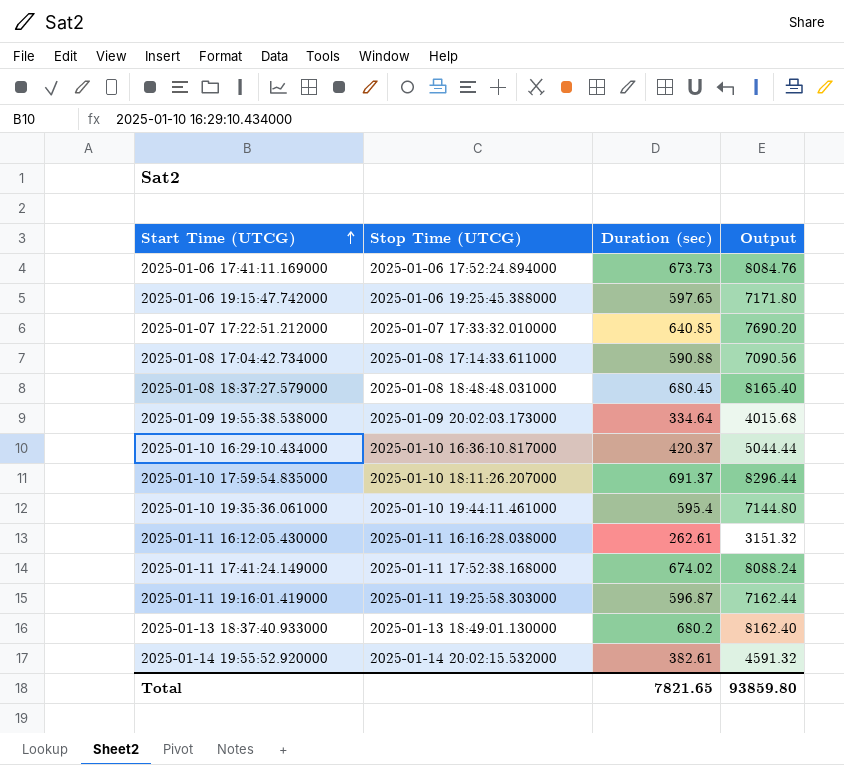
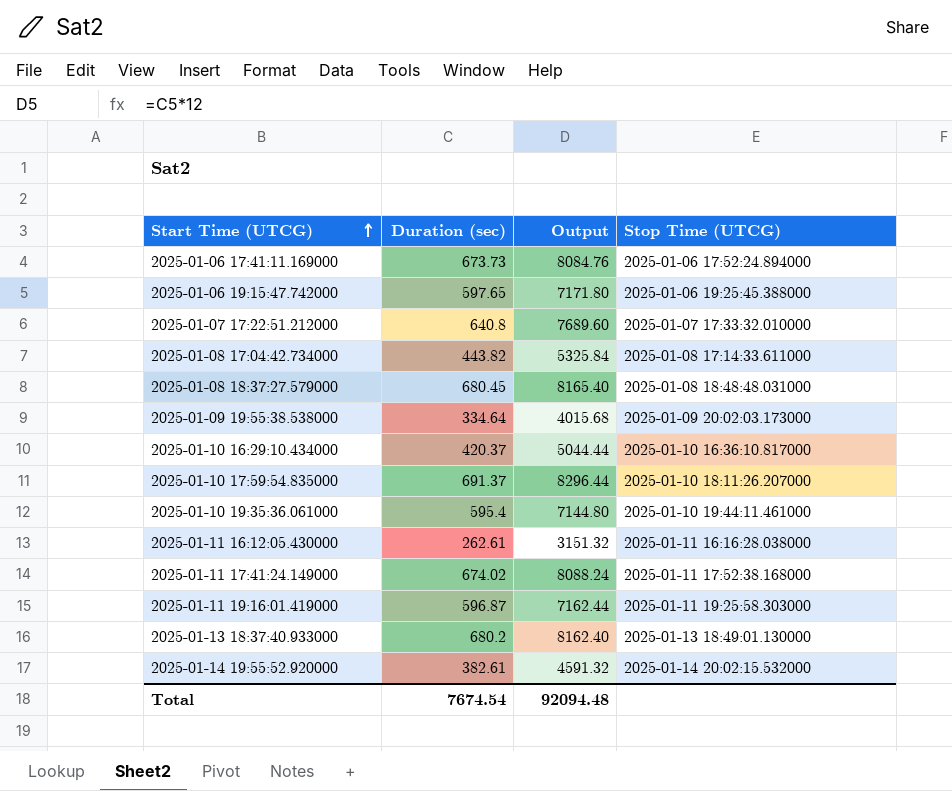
column Stop Time (UTCG) | position: 2 -> 4
2025-01-07 17:22:51.212000 | Duration (sec): 640.85 -> 640.8
2025-01-07 17:22:51.212000 | Output: 7690.20 -> 7689.60
2025-01-08 17:04:42.734000 | Duration (sec): 590.88 -> 443.82
2025-01-08 17:04:42.734000 | Output: 7090.56 -> 5325.84
Total | Duration (sec): 7821.65 -> 7674.54
Total | Output: 93859.80 -> 92094.48

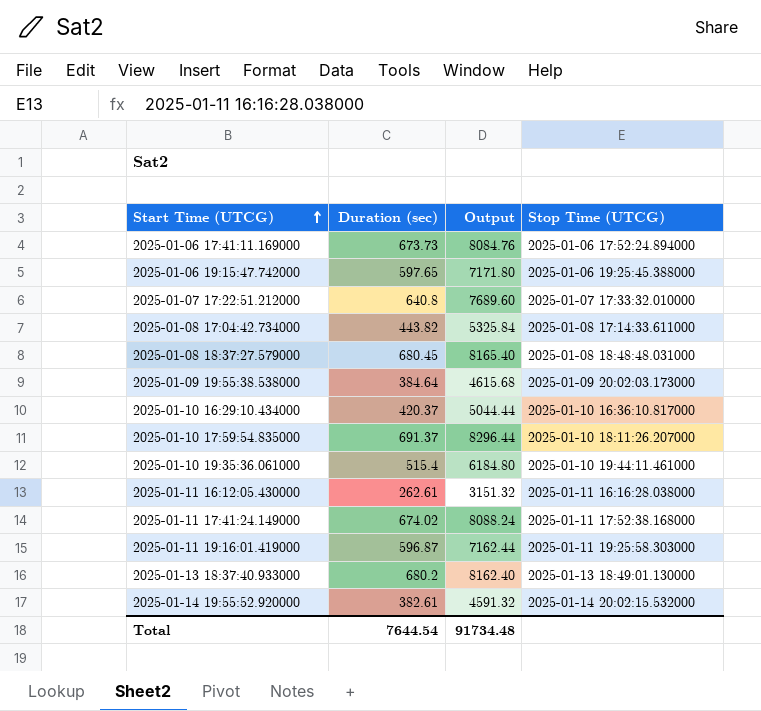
2025-01-09 19:55:38.538000 | Duration (sec): 334.64 -> 384.64
2025-01-09 19:55:38.538000 | Output: 4015.68 -> 4615.68
2025-01-10 19:35:36.061000 | Duration (sec): 595.4 -> 515.4
2025-01-10 19:35:36.061000 | Output: 7144.80 -> 6184.80
Total | Duration (sec): 7674.54 -> 7644.54
Total | Output: 92094.48 -> 91734.48

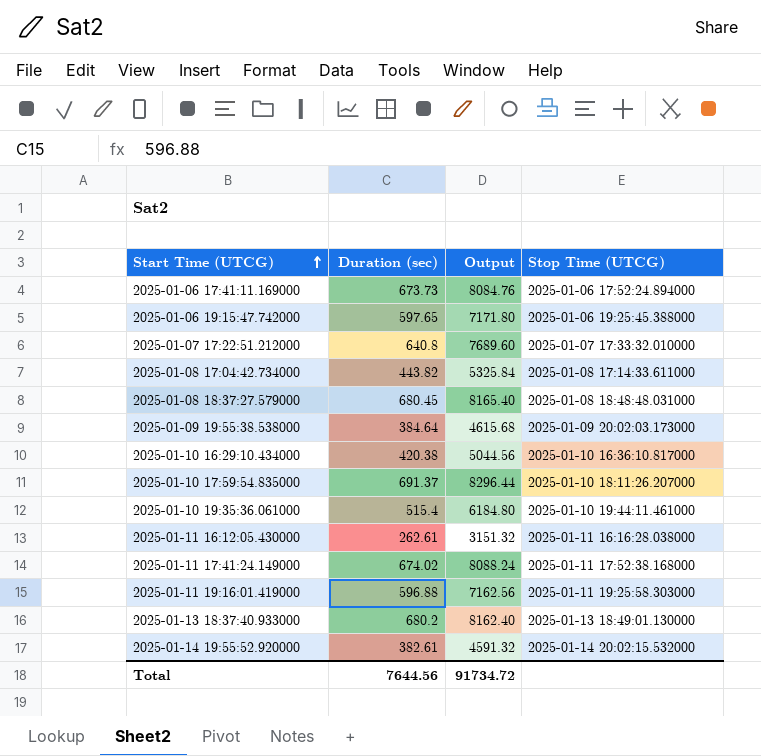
2025-01-10 16:29:10.434000 | Duration (sec): 420.37 -> 420.38
2025-01-10 16:29:10.434000 | Output: 5044.44 -> 5044.56
2025-01-11 19:16:01.419000 | Duration (sec): 596.87 -> 596.88
2025-01-11 19:16:01.419000 | Output: 7162.44 -> 7162.56
Total | Duration (sec): 7644.54 -> 7644.56
Total | Output: 91734.48 -> 91734.72

